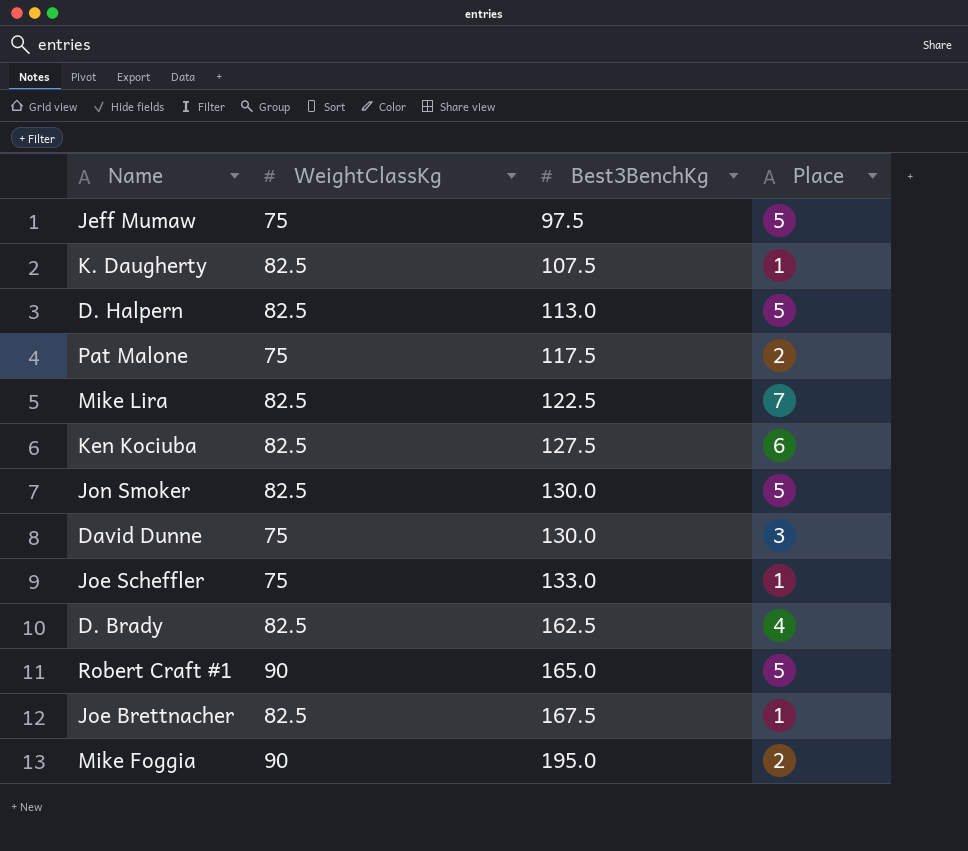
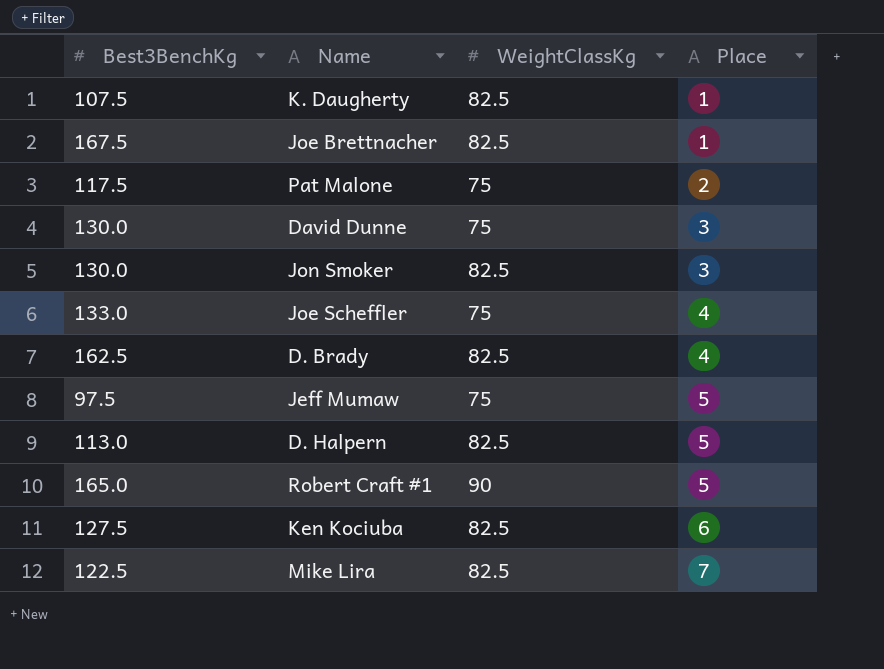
row order: Best3BenchKg ascending -> Place ascending
column Best3BenchKg | position: 3 -> 1
row Mike Foggia: 90 | 195.0 | 2 -> none
Jon Smoker | Place: 5 -> 3
Joe Scheffler | Place: 1 -> 4

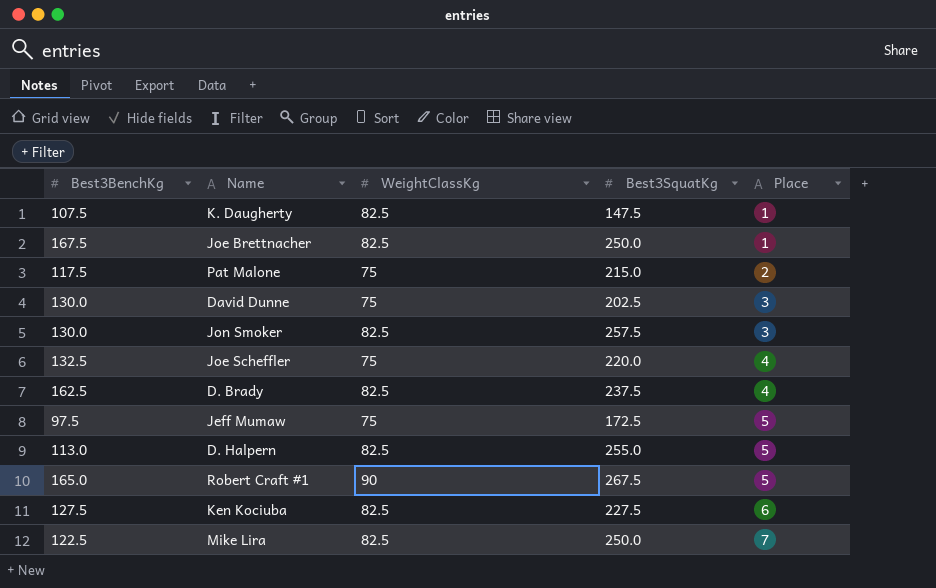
column Best3SquatKg | position: none -> 4
Joe Scheffler | Best3BenchKg: 133.0 -> 132.5

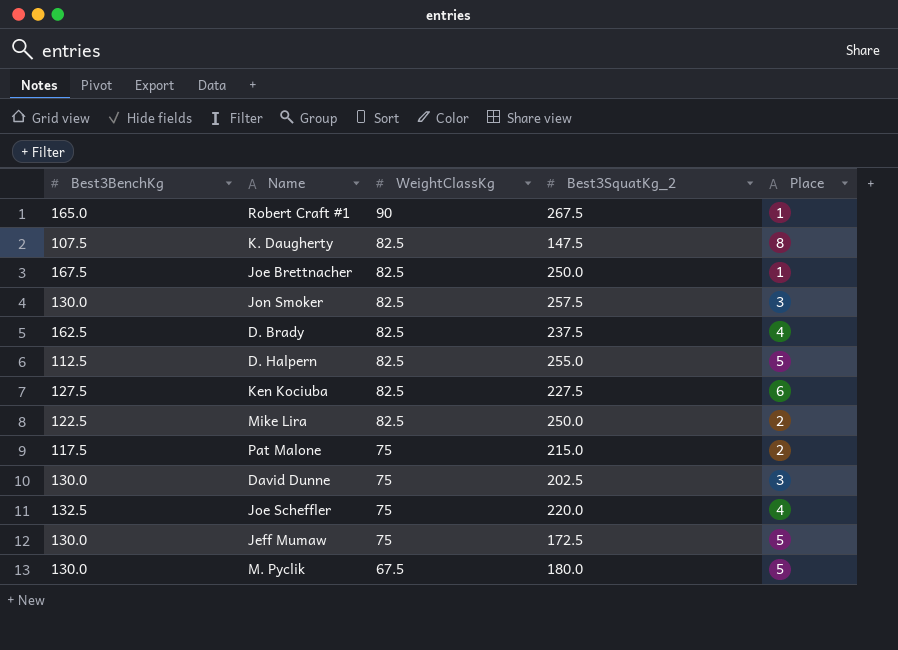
row order: Place ascending -> WeightClassKg descending
column name: Best3SquatKg -> Best3SquatKg_2
Robert Craft #1 | Place: 5 -> 1
K. Daugherty | Place: 1 -> 8
D. Halpern | Best3BenchKg: 113.0 -> 112.5
Mike Lira | Place: 7 -> 2
Jeff Mumaw | Best3BenchKg: 97.5 -> 130.0
row M. Pyclik: none -> 130.0 | 67.5 | 180.0 | 5

